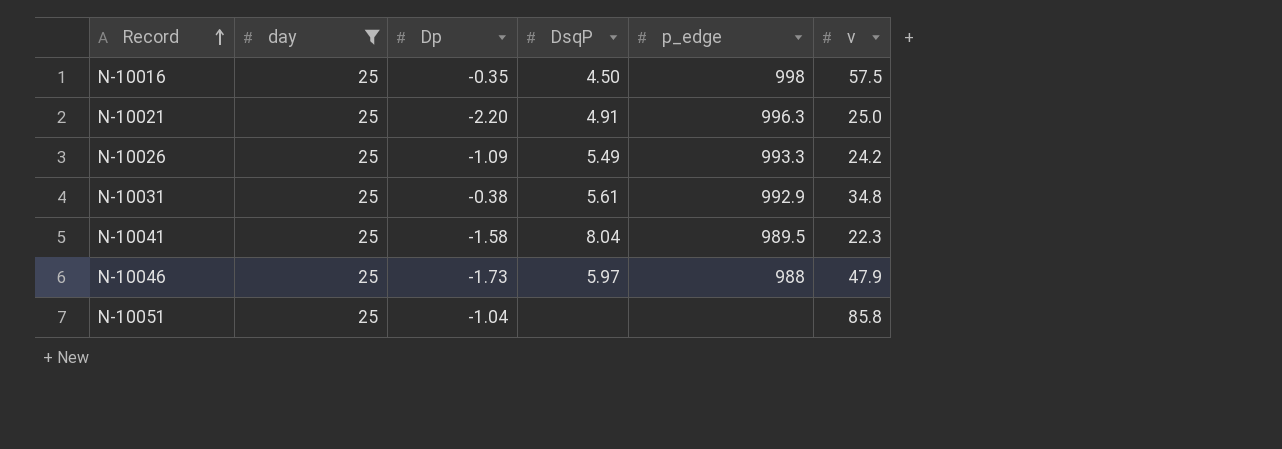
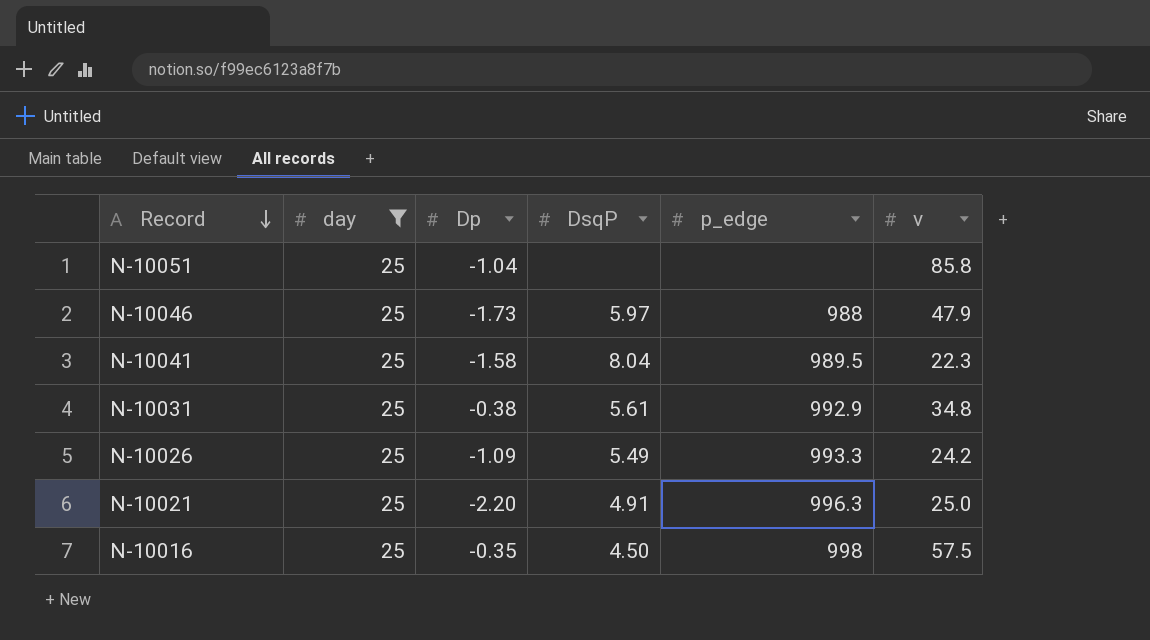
row order: Record ascending -> Record descending

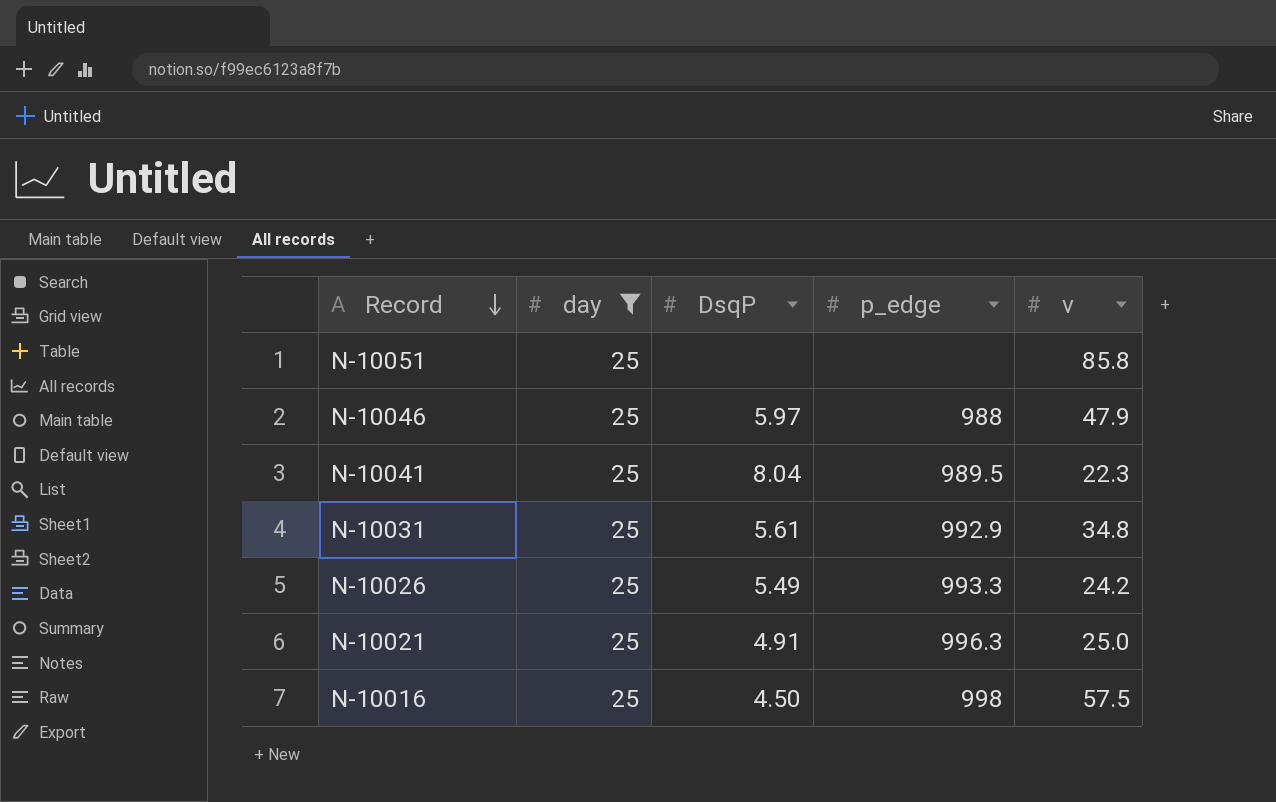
column Dp | position: 3 -> none

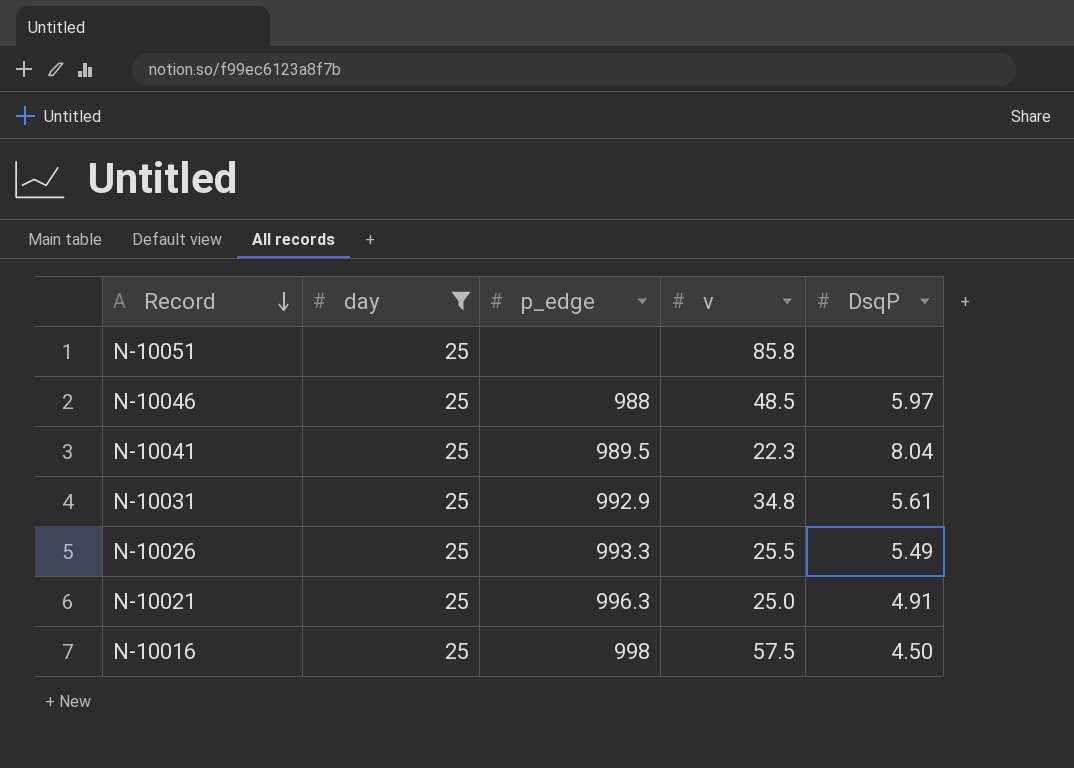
column DsqP | position: 3 -> 5
N-10046 | v: 47.9 -> 48.5
N-10026 | v: 24.2 -> 25.5

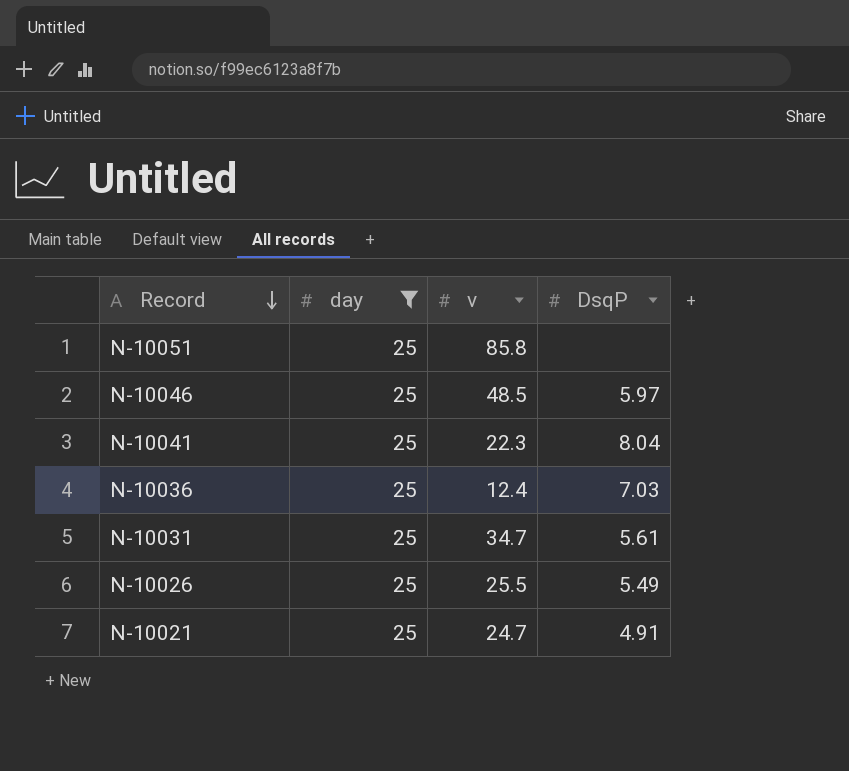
column p_edge | position: 3 -> none
row N-10016: 25 | 998 | 57.5 | 4.50 -> none
row N-10036: none -> 25 | 12.4 | 7.03
N-10031 | v: 34.8 -> 34.7
N-10021 | v: 25.0 -> 24.7

